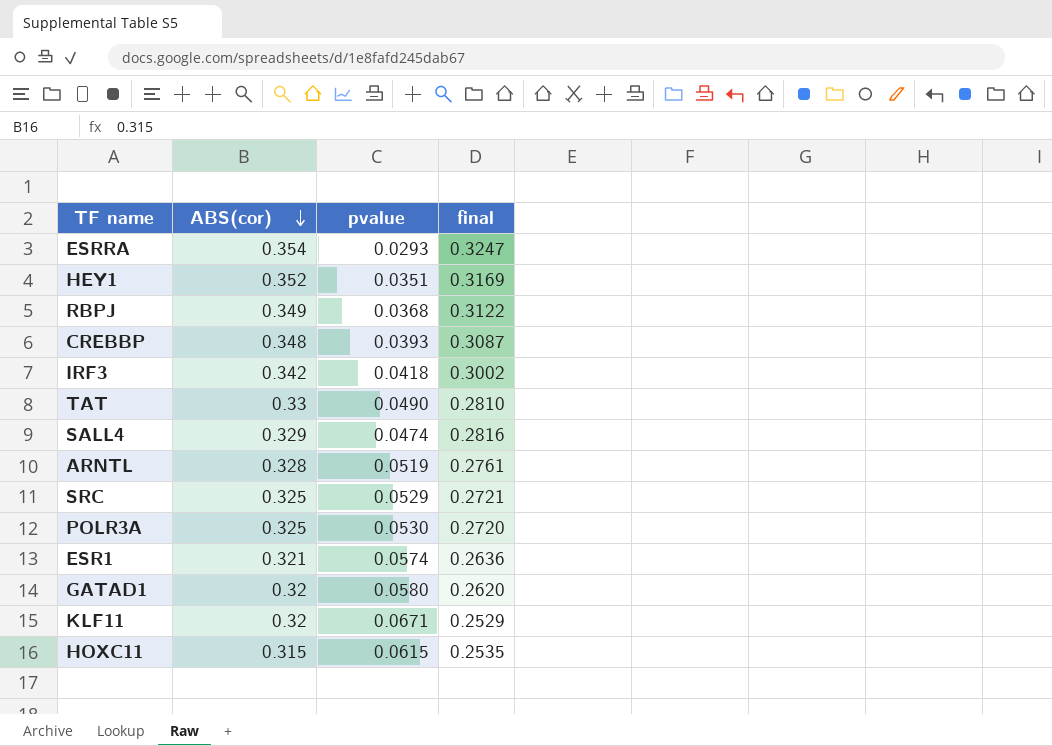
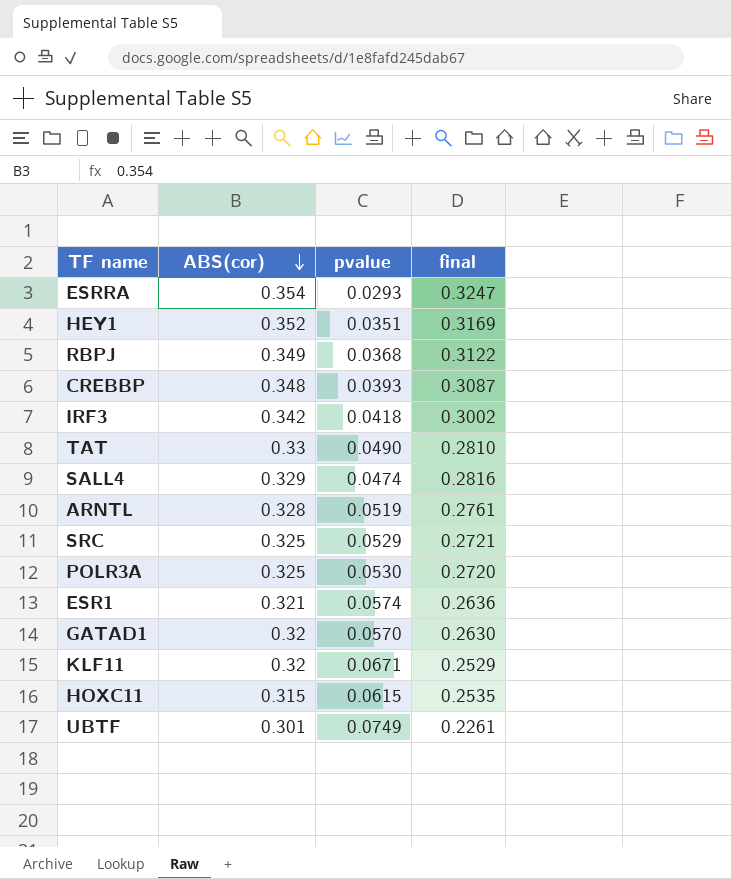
GATAD1 | pvalue: 0.0580 -> 0.0570
GATAD1 | final: 0.2620 -> 0.2630
row UBTF: none -> 0.301 | 0.0749 | 0.2261

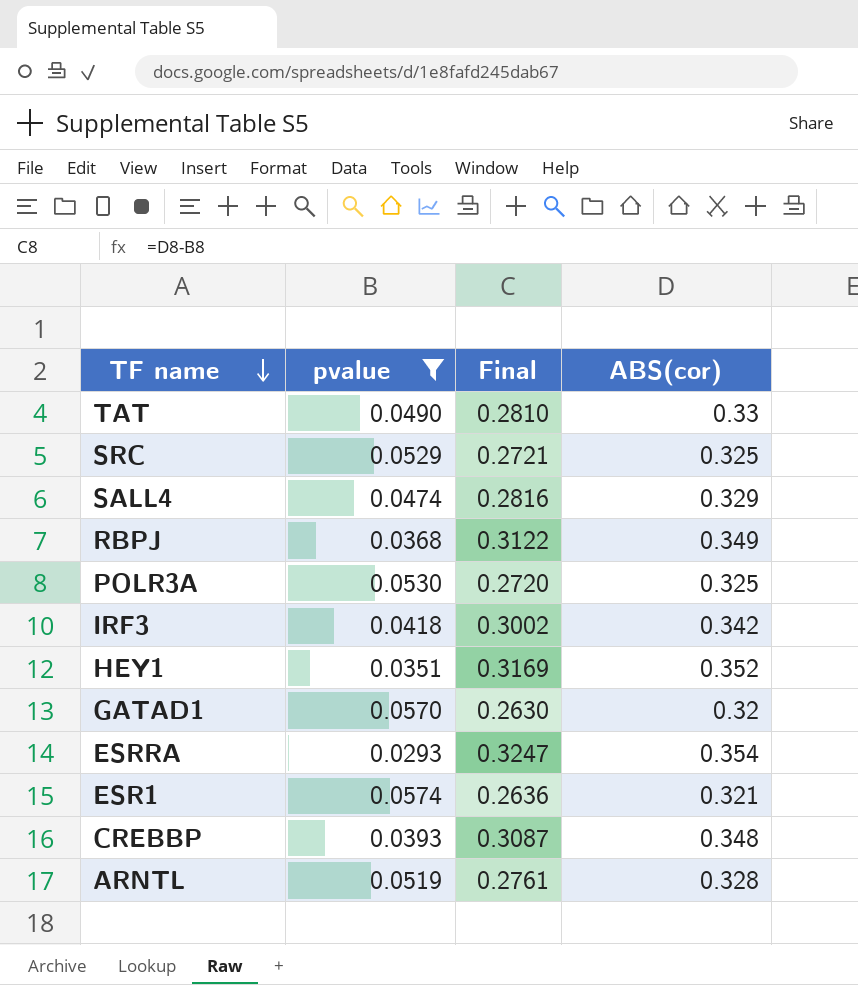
filter: none -> pvalue <= 0.0574
row order: ABS(cor) descending -> TF name descending
column name: final -> Final
column ABS(cor) | position: 2 -> 4

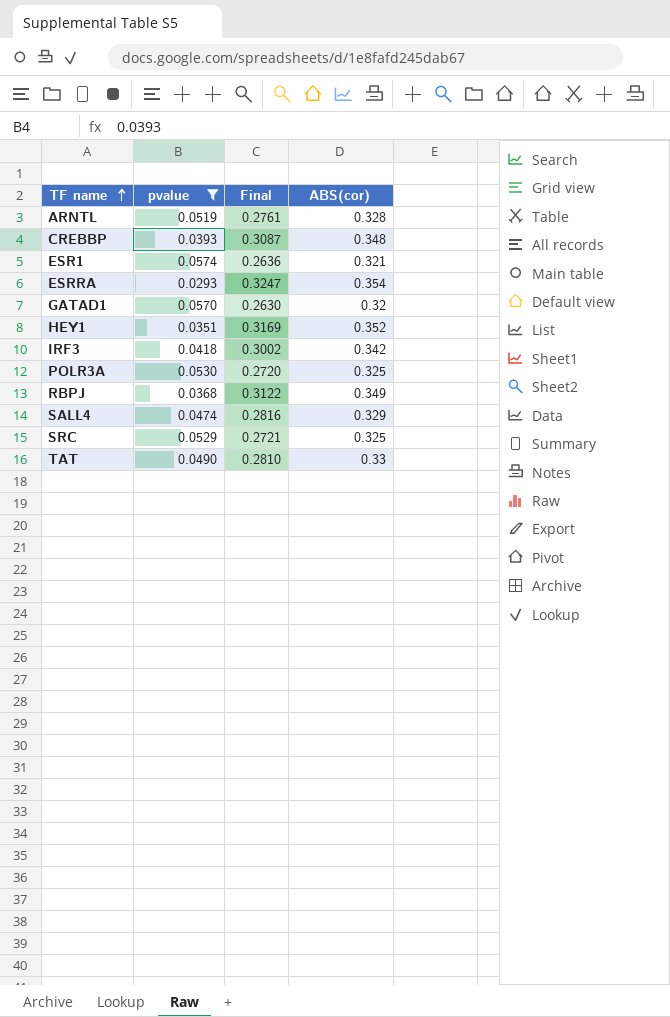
row order: TF name descending -> TF name ascending

